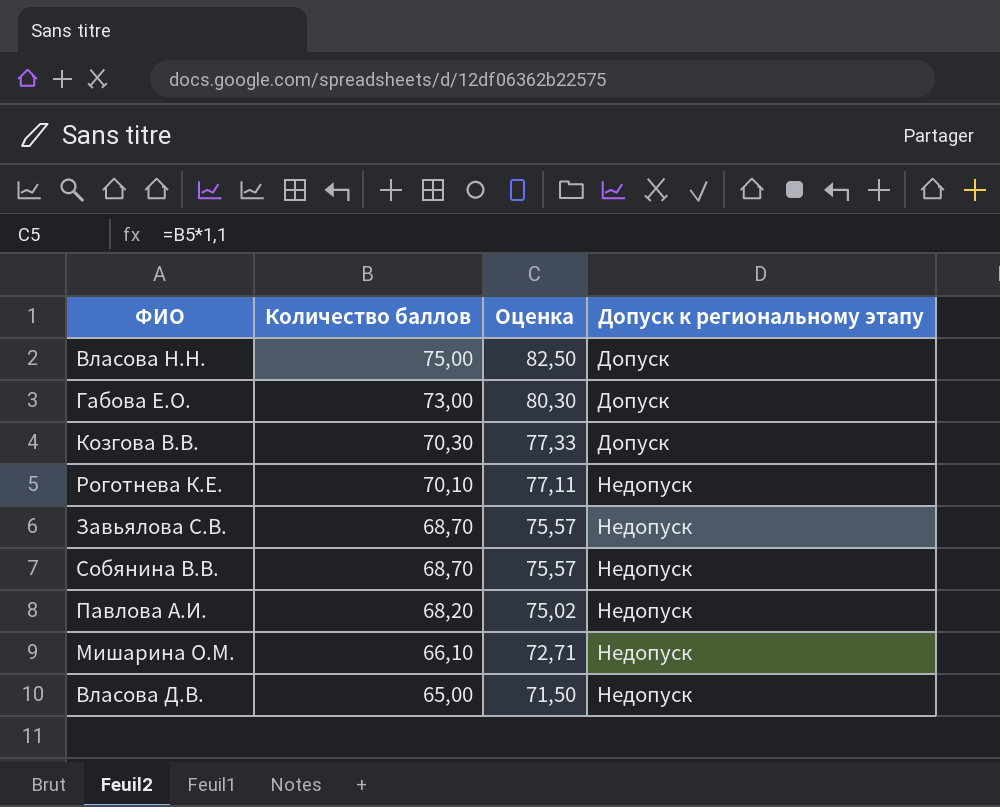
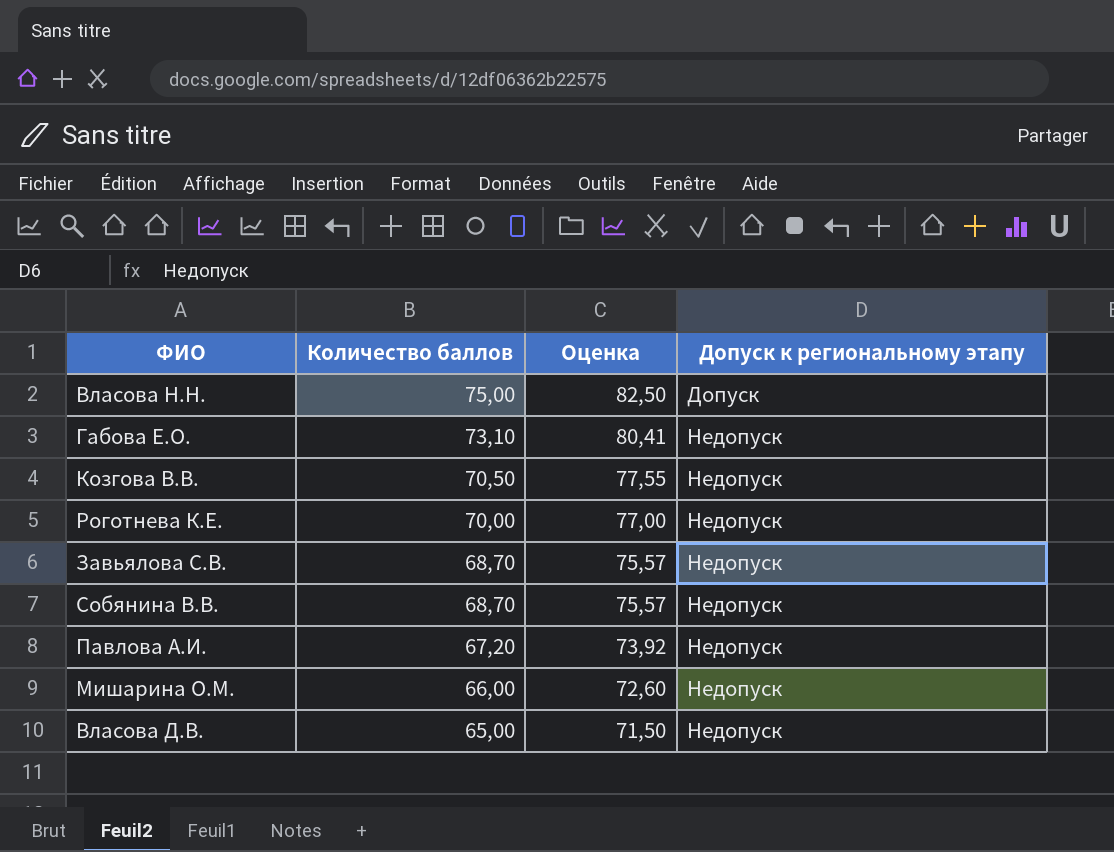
Габова Е.О. | Количество баллов: 73,00 -> 73,10
Габова Е.О. | Оценка: 80,30 -> 80,41
Габова Е.О. | Допуск к региональному этапу: Допуск -> Недопуск
Козгова В.В. | Количество баллов: 70,30 -> 70,50
Козгова В.В. | Оценка: 77,33 -> 77,55
Козгова В.В. | Допуск к региональному этапу: Допуск -> Недопуск
Роготнева К.Е. | Количество баллов: 70,10 -> 70,00
Роготнева К.Е. | Оценка: 77,11 -> 77,00
Павлова А.И. | Количество баллов: 68,20 -> 67,20
Павлова А.И. | Оценка: 75,02 -> 73,92
Мишарина О.М. | Количество баллов: 66,10 -> 66,00
Мишарина О.М. | Оценка: 72,71 -> 72,60

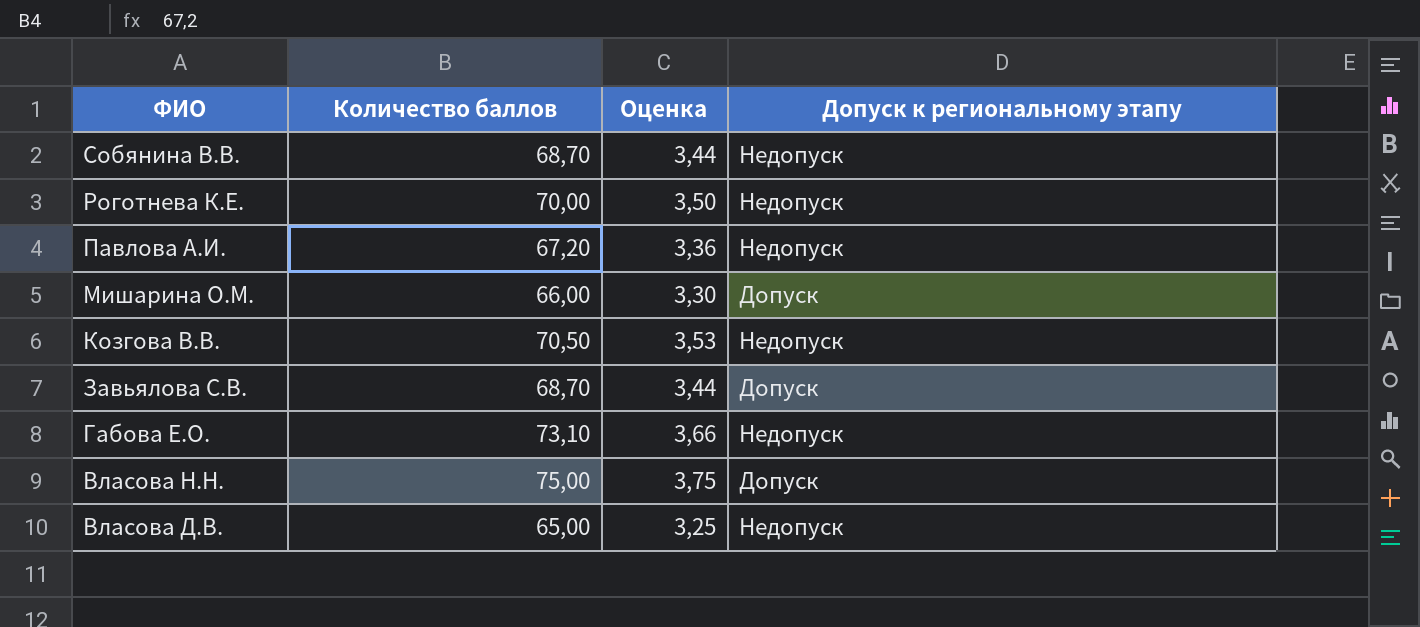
row order: Количество баллов descending -> ФИО descending
column Оценка | formula: [Количество баллов] * 1,1 -> [Количество баллов] * 0,05
Мишарина О.М. | Допуск к региональному этапу: Недопуск -> Допуск
Завьялова С.В. | Допуск к региональному этапу: Недопуск -> Допуск

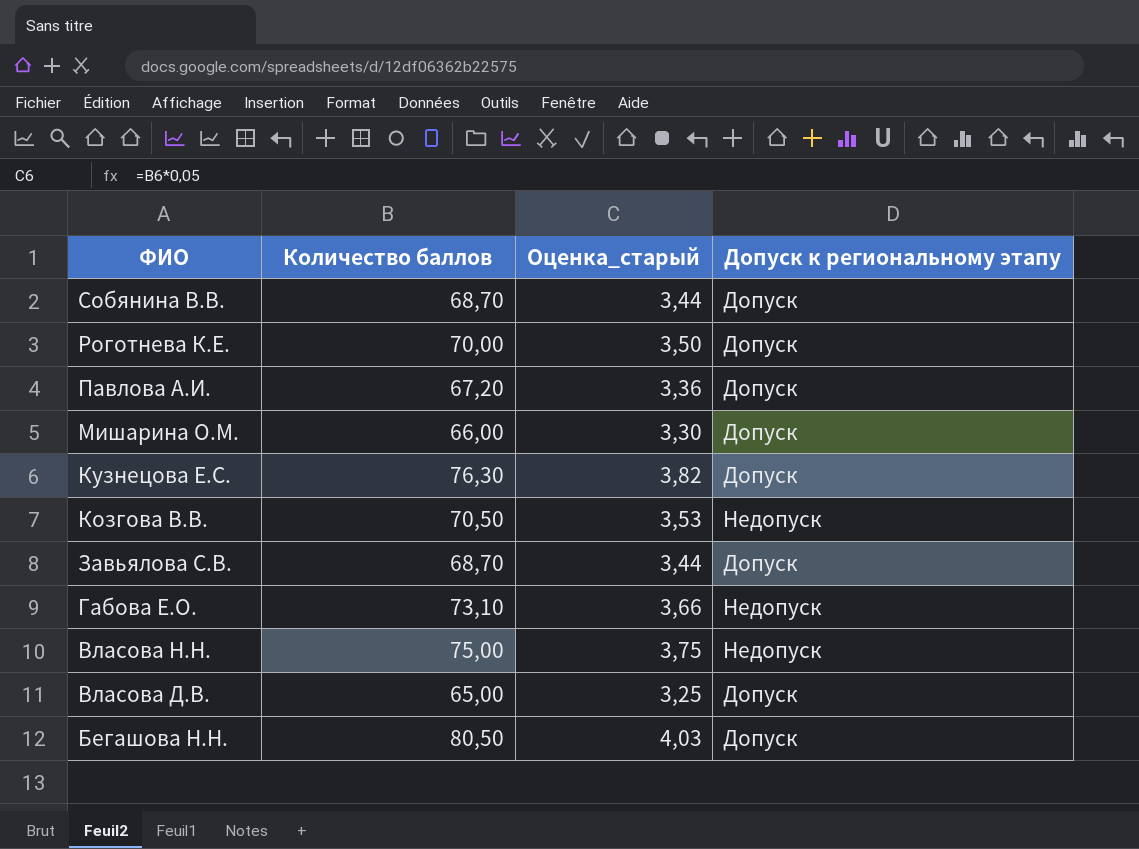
column name: Оценка -> Оценка_старый
Собянина В.В. | Допуск к региональному этапу: Недопуск -> Допуск
Роготнева К.Е. | Допуск к региональному этапу: Недопуск -> Допуск
Павлова А.И. | Допуск к региональному этапу: Недопуск -> Допуск
row Кузнецова Е.С.: none -> 76,30 | 3,82 | Допуск
Власова Н.Н. | Допуск к региональному этапу: Допуск -> Недопуск
Власова Д.В. | Допуск к региональному этапу: Недопуск -> Допуск
row Бегашова Н.Н.: none -> 80,50 | 4,03 | Допуск

